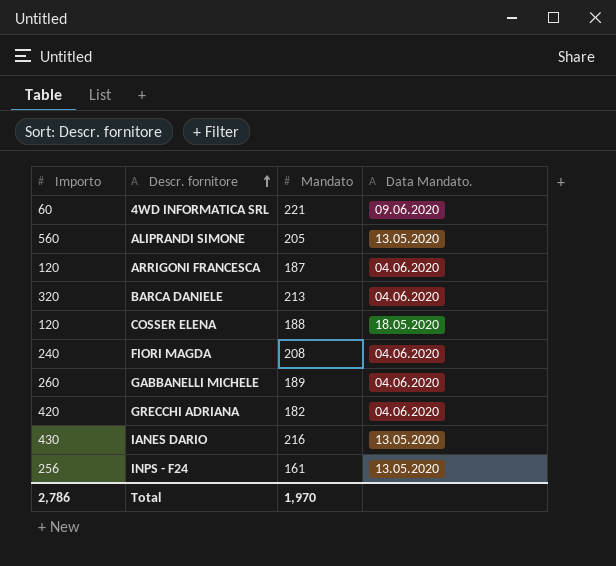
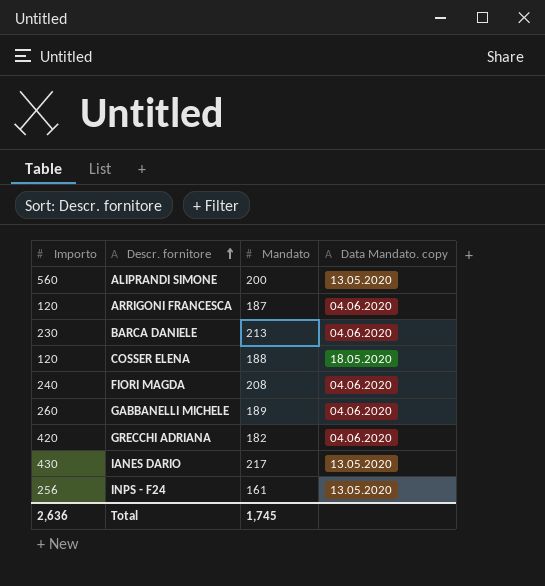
column name: Data Mandato. -> Data Mandato. copy
row 4WD INFORMATICA SRL: 60 | 221 | 09.06.2020 -> none
ALIPRANDI SIMONE | Mandato: 205 -> 200
BARCA DANIELE | Importo: 320 -> 230
IANES DARIO | Mandato: 216 -> 217
Total | Importo: 2,786 -> 2,636
Total | Mandato: 1,970 -> 1,745

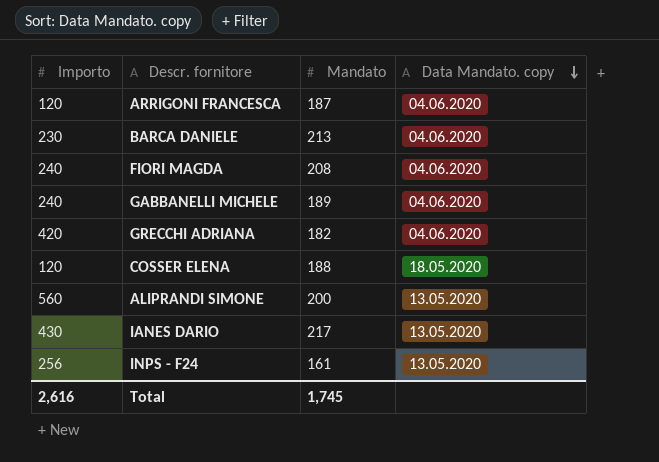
row order: Descr. fornitore ascending -> Data Mandato. copy descending
GABBANELLI MICHELE | Importo: 260 -> 240
Total | Importo: 2,636 -> 2,616

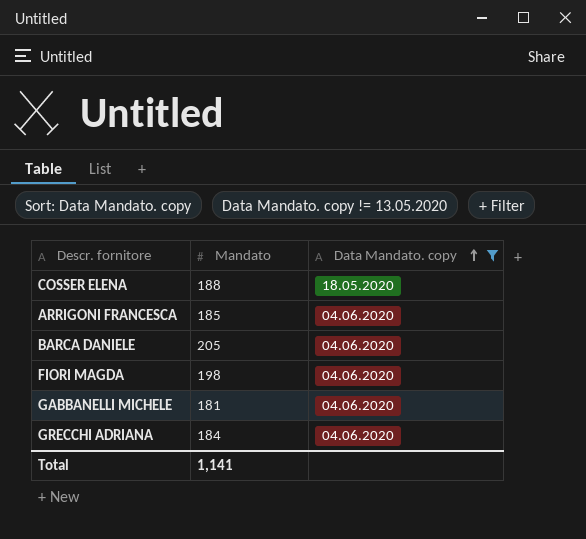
filter: none -> Data Mandato. copy != 13.05.2020
row order: Data Mandato. copy descending -> Data Mandato. copy ascending
column Importo | position: 1 -> none
ARRIGONI FRANCESCA | Mandato: 187 -> 185
BARCA DANIELE | Mandato: 213 -> 205
FIORI MAGDA | Mandato: 208 -> 198
GABBANELLI MICHELE | Mandato: 189 -> 181
GRECCHI ADRIANA | Mandato: 182 -> 184
Total | Mandato: 1,745 -> 1,141

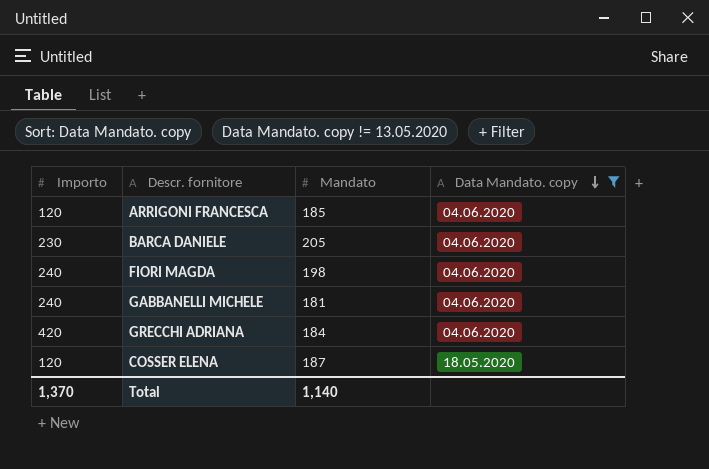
row order: Data Mandato. copy ascending -> Data Mandato. copy descending
column Importo | position: none -> 1
COSSER ELENA | Mandato: 188 -> 187
Total | Mandato: 1,141 -> 1,140

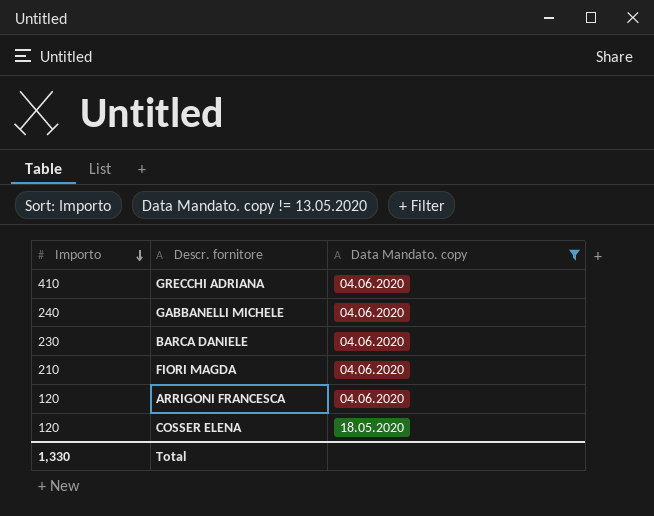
row order: Data Mandato. copy descending -> Importo descending
column Mandato | position: 3 -> none
GRECCHI ADRIANA | Importo: 420 -> 410
FIORI MAGDA | Importo: 240 -> 210
Total | Importo: 1,370 -> 1,330

